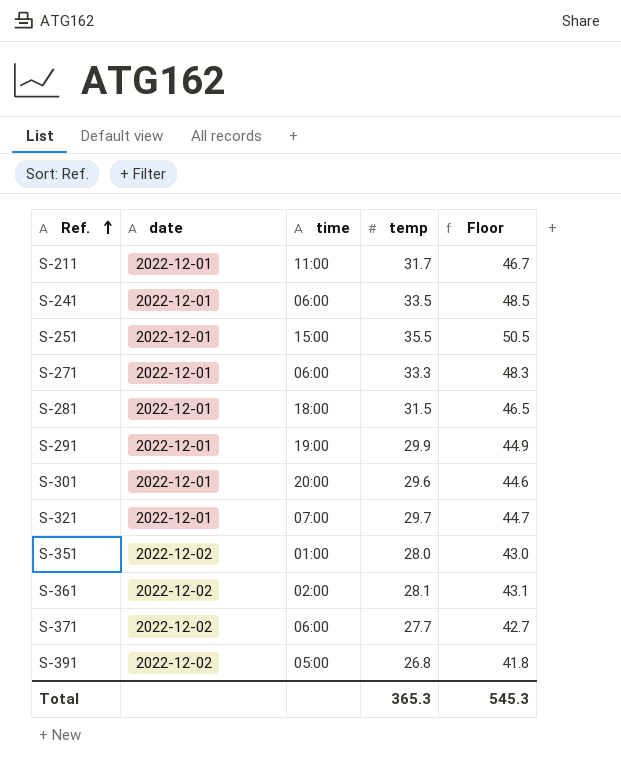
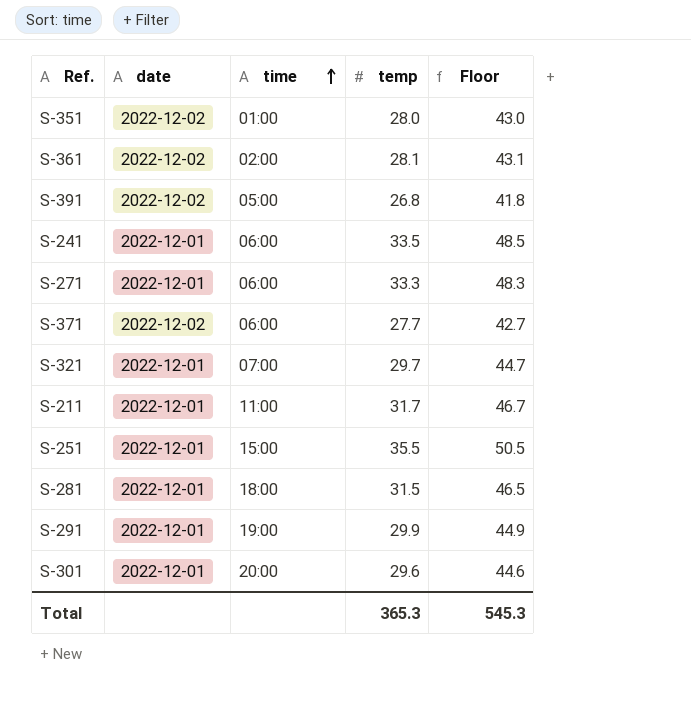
row order: Ref. ascending -> time ascending

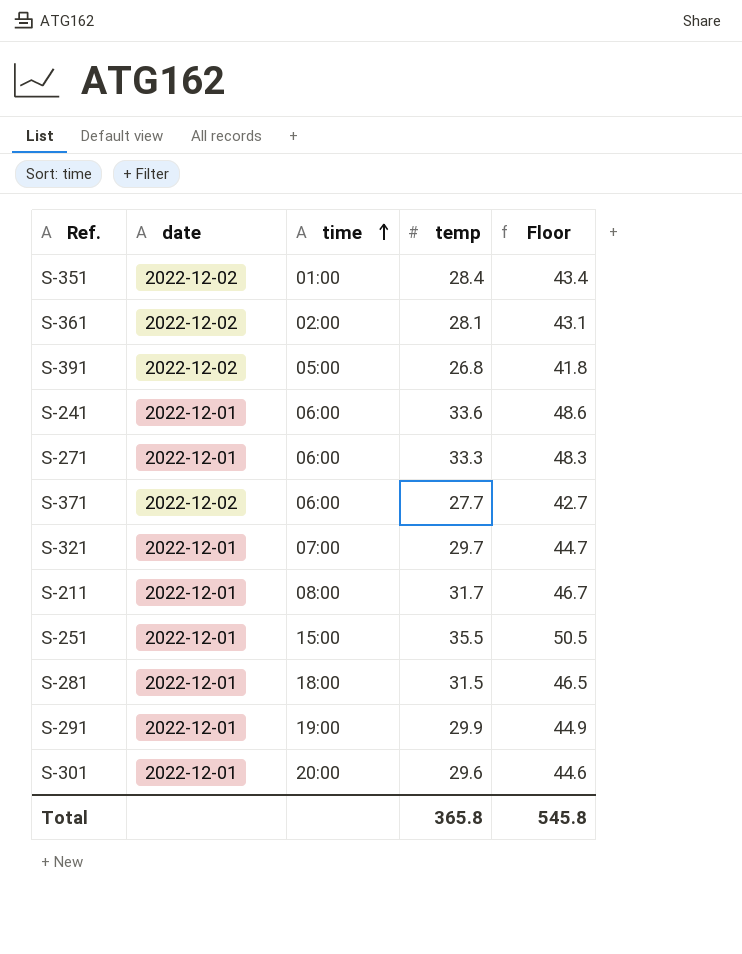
S-351 | temp: 28.0 -> 28.4
S-351 | Floor: 43.0 -> 43.4
S-241 | temp: 33.5 -> 33.6
S-241 | Floor: 48.5 -> 48.6
S-211 | time: 11:00 -> 08:00
Total | temp: 365.3 -> 365.8
Total | Floor: 545.3 -> 545.8

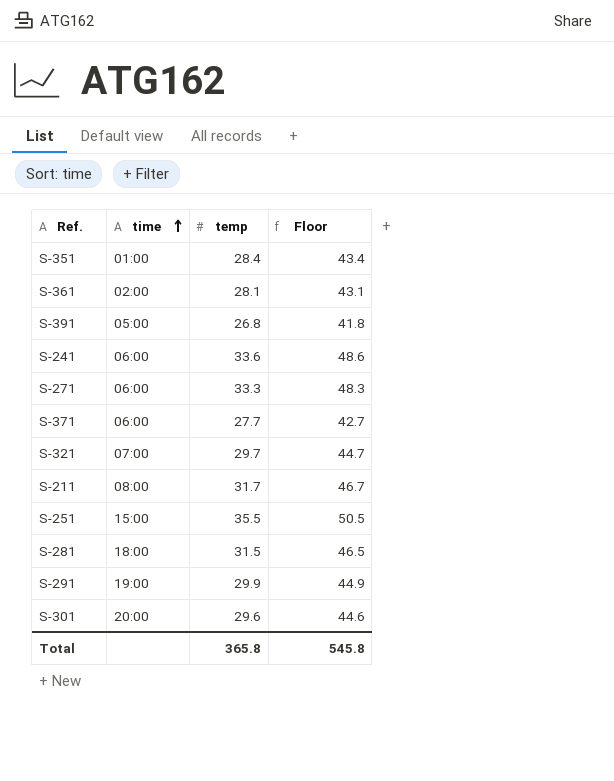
column date | position: 2 -> none

